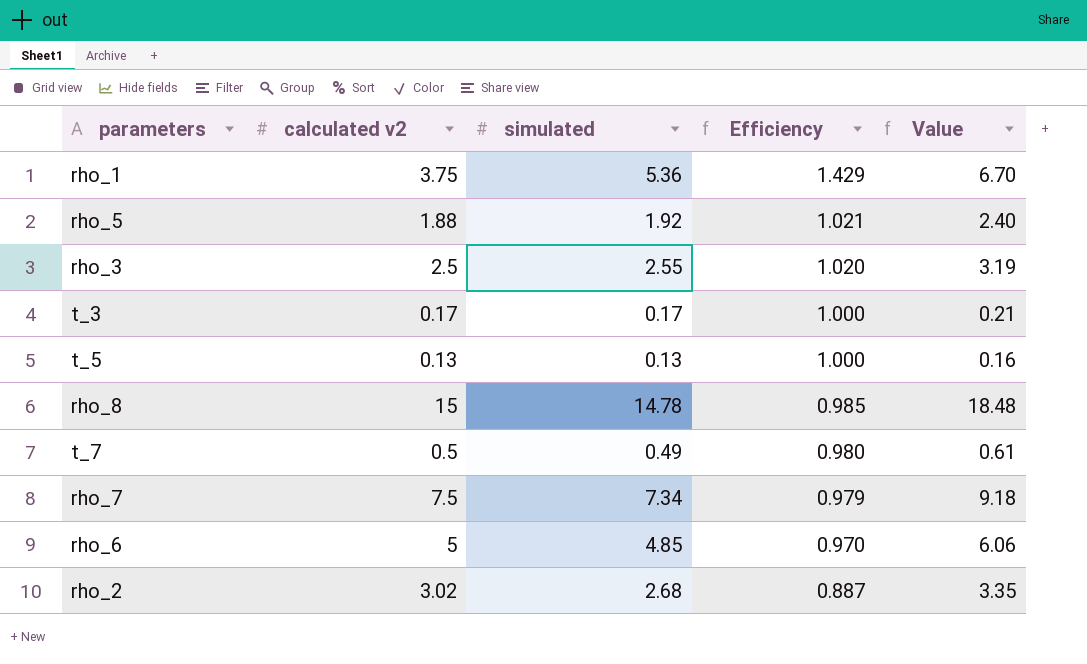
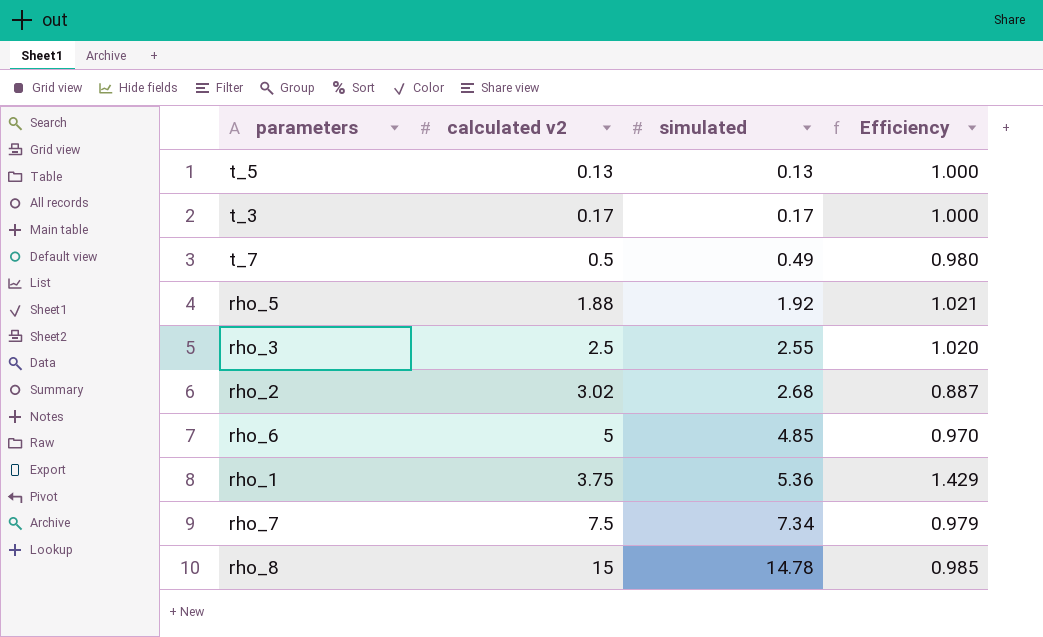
row order: Efficiency descending -> simulated ascending
column Value | formula: [simulated] * 1.25 -> none

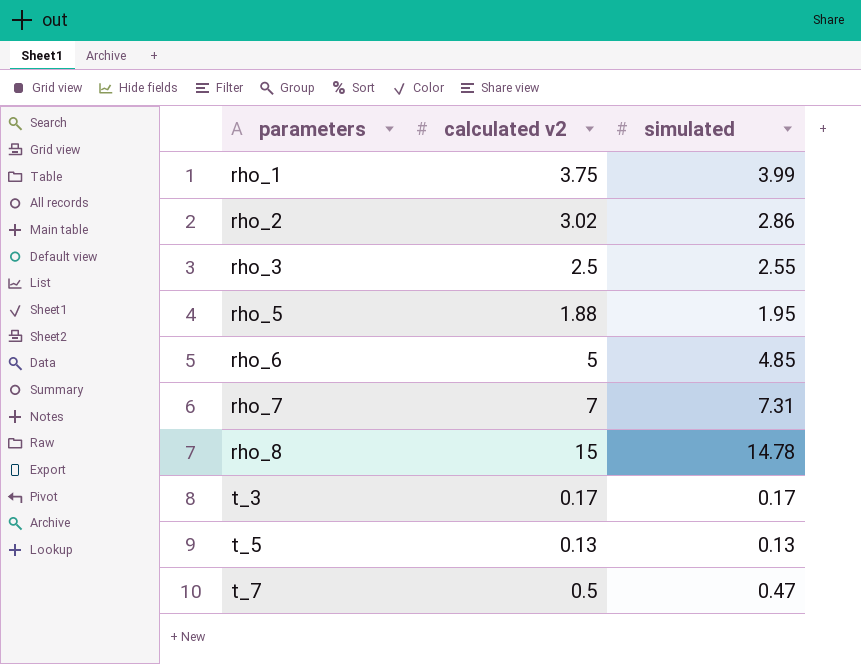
row order: simulated ascending -> parameters ascending
column Efficiency | formula: [simulated] / [calculated v2] -> none
rho_1 | simulated: 5.36 -> 3.99
rho_2 | simulated: 2.68 -> 2.86
rho_5 | simulated: 1.92 -> 1.95
rho_7 | calculated v2: 7.5 -> 7
rho_7 | simulated: 7.34 -> 7.31
t_7 | simulated: 0.49 -> 0.47

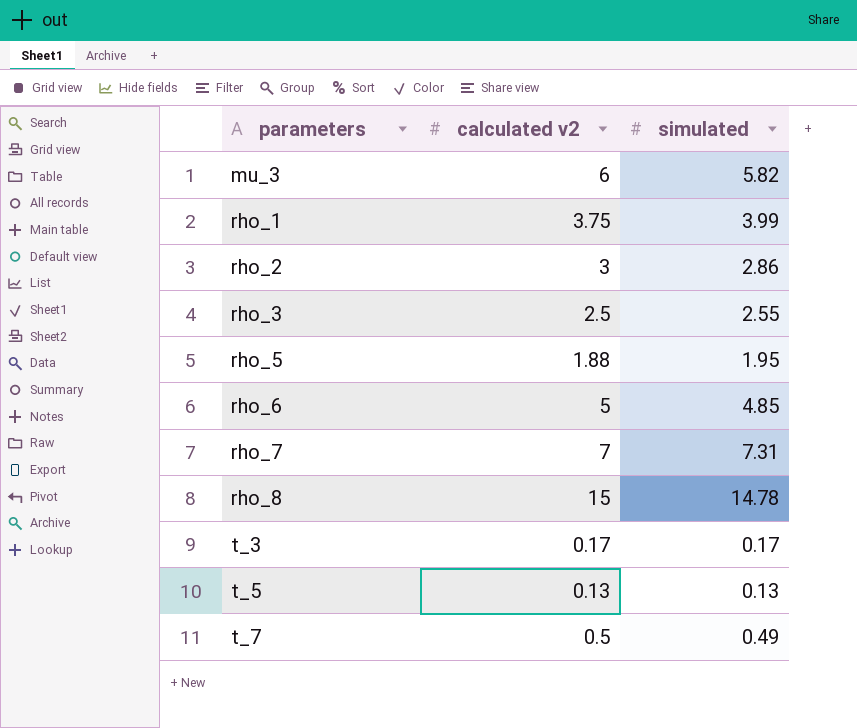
row mu_3: none -> 6 | 5.82
rho_2 | calculated v2: 3.02 -> 3
t_7 | simulated: 0.47 -> 0.49

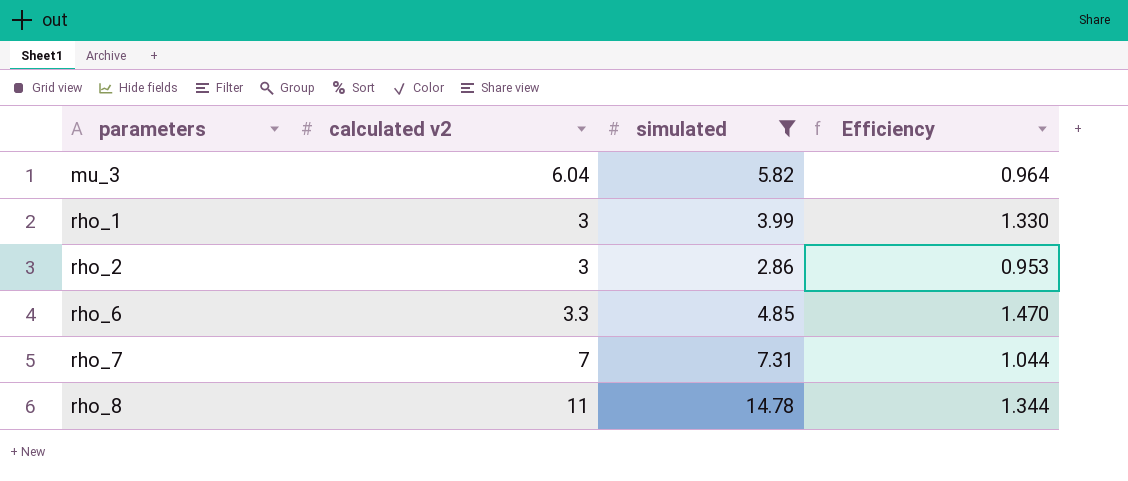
filter: none -> simulated >= 2.86
column Efficiency | formula: none -> [simulated] / [calculated v2]
mu_3 | calculated v2: 6 -> 6.04
rho_1 | calculated v2: 3.75 -> 3
rho_6 | calculated v2: 5 -> 3.3
rho_8 | calculated v2: 15 -> 11

